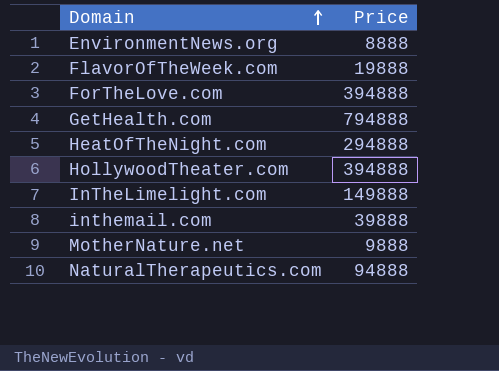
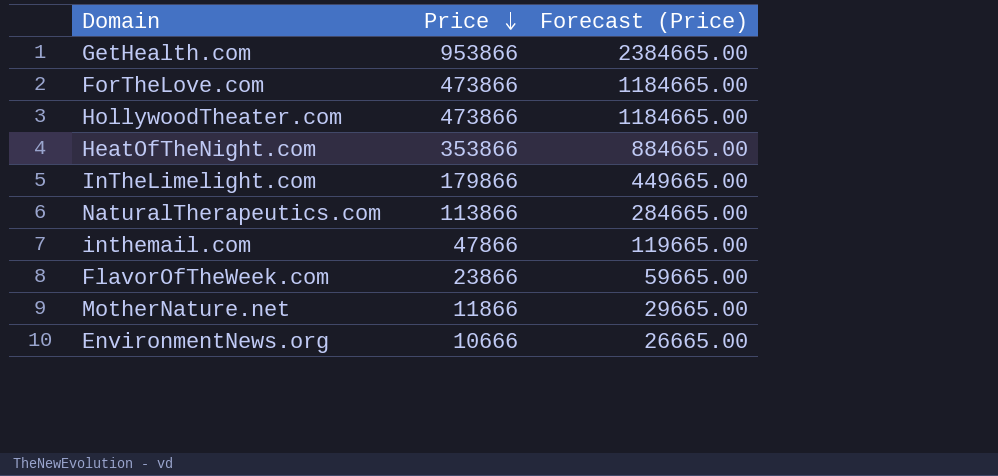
row order: Domain ascending -> Price descending
column Forecast (Price) | formula: none -> [Price] * 2.5
GetHealth.com | Price: 794888 -> 953866
ForTheLove.com | Price: 394888 -> 473866
HollywoodTheater.com | Price: 394888 -> 473866
HeatOfTheNight.com | Price: 294888 -> 353866
InTheLimelight.com | Price: 149888 -> 179866
NaturalTherapeutics.com | Price: 94888 -> 113866
inthemail.com | Price: 39888 -> 47866
FlavorOfTheWeek.com | Price: 19888 -> 23866
MotherNature.net | Price: 9888 -> 11866
EnvironmentNews.org | Price: 8888 -> 10666

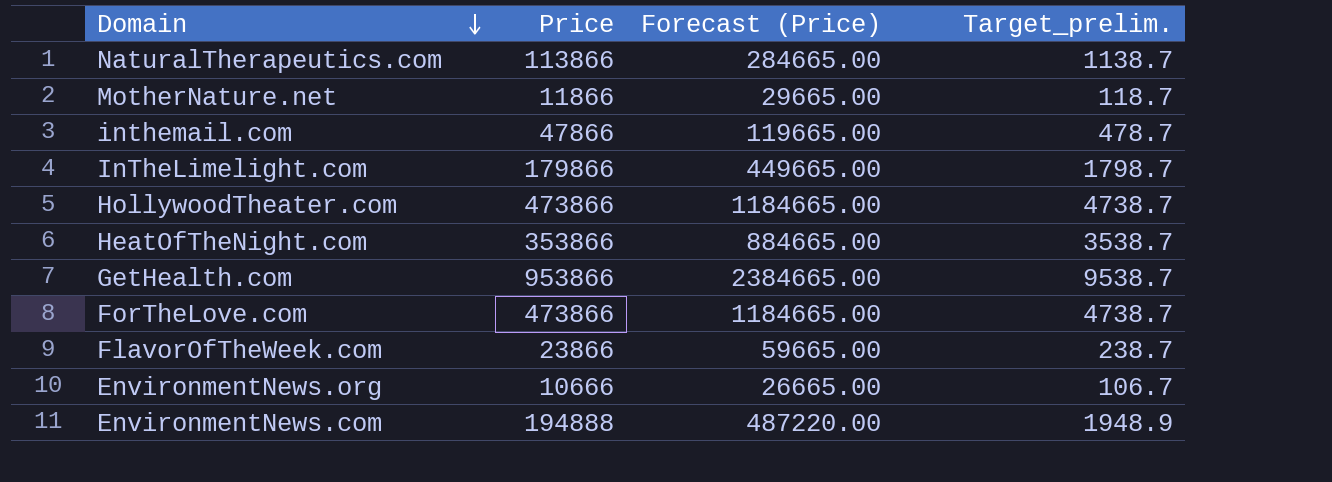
row order: Price descending -> Domain descending
column Target_prelim. | formula: none -> [Price] * 0.01
row EnvironmentNews.com: none -> 194888 | 487220.00 | 1948.9

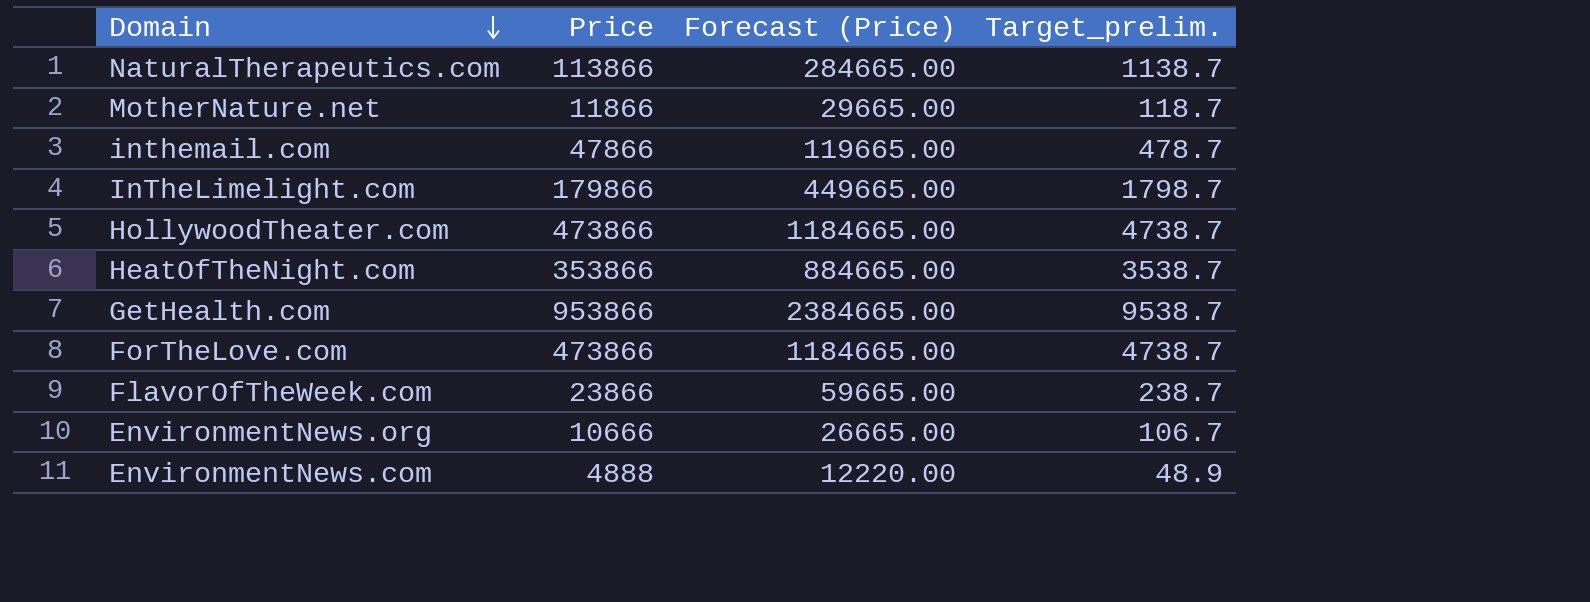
EnvironmentNews.com | Price: 194888 -> 4888
EnvironmentNews.com | Forecast (Price): 487220.00 -> 12220.00
EnvironmentNews.com | Target_prelim.: 1948.9 -> 48.9

